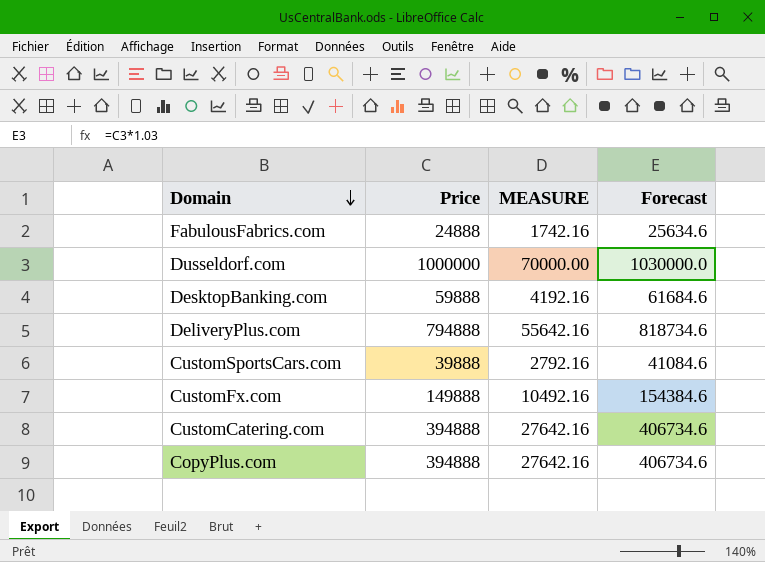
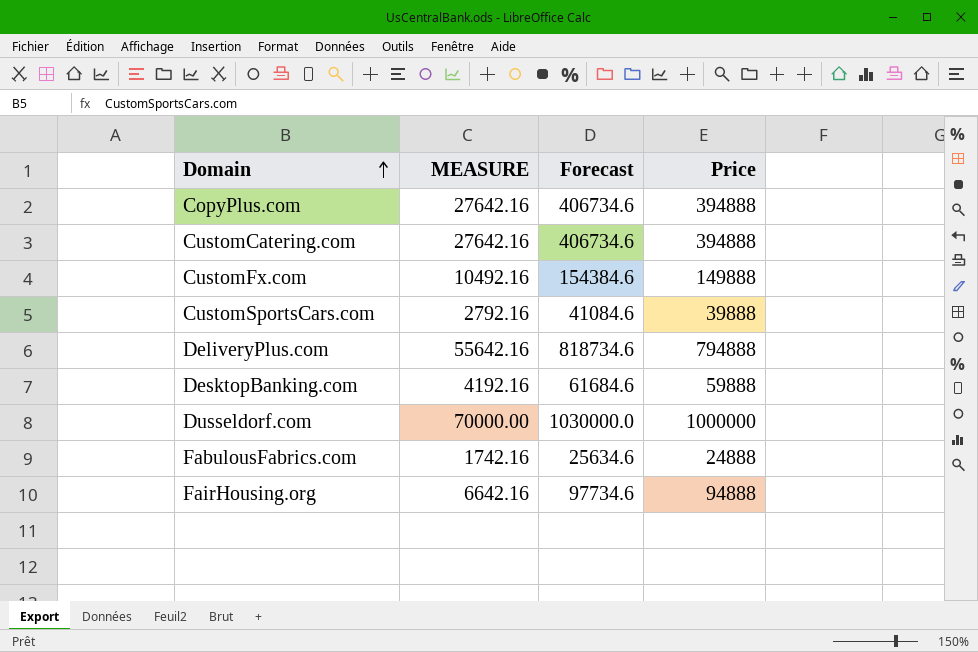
row order: Domain descending -> Domain ascending
column Price | position: 2 -> 4
row FairHousing.org: none -> 6642.16 | 97734.6 | 94888

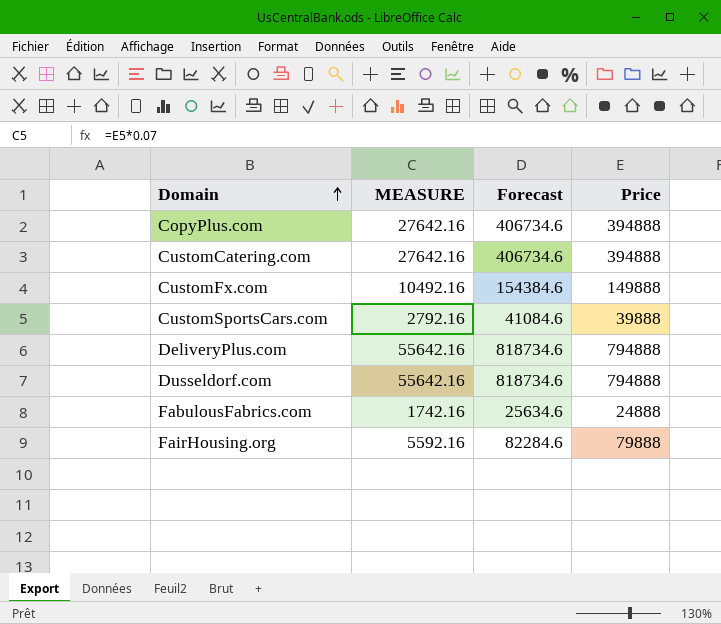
row DesktopBanking.com: 4192.16 | 61684.6 | 59888 -> none
Dusseldorf.com | MEASURE: 70000.00 -> 55642.16
Dusseldorf.com | Forecast: 1030000.0 -> 818734.6
Dusseldorf.com | Price: 1000000 -> 794888
FairHousing.org | MEASURE: 6642.16 -> 5592.16
FairHousing.org | Forecast: 97734.6 -> 82284.6
FairHousing.org | Price: 94888 -> 79888

